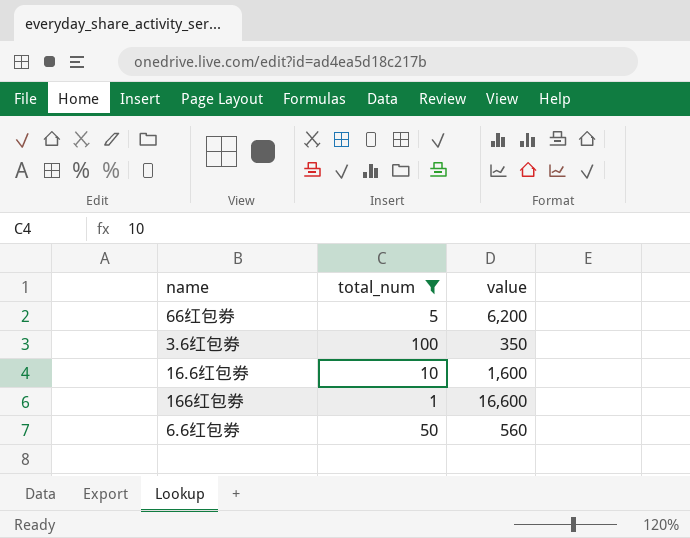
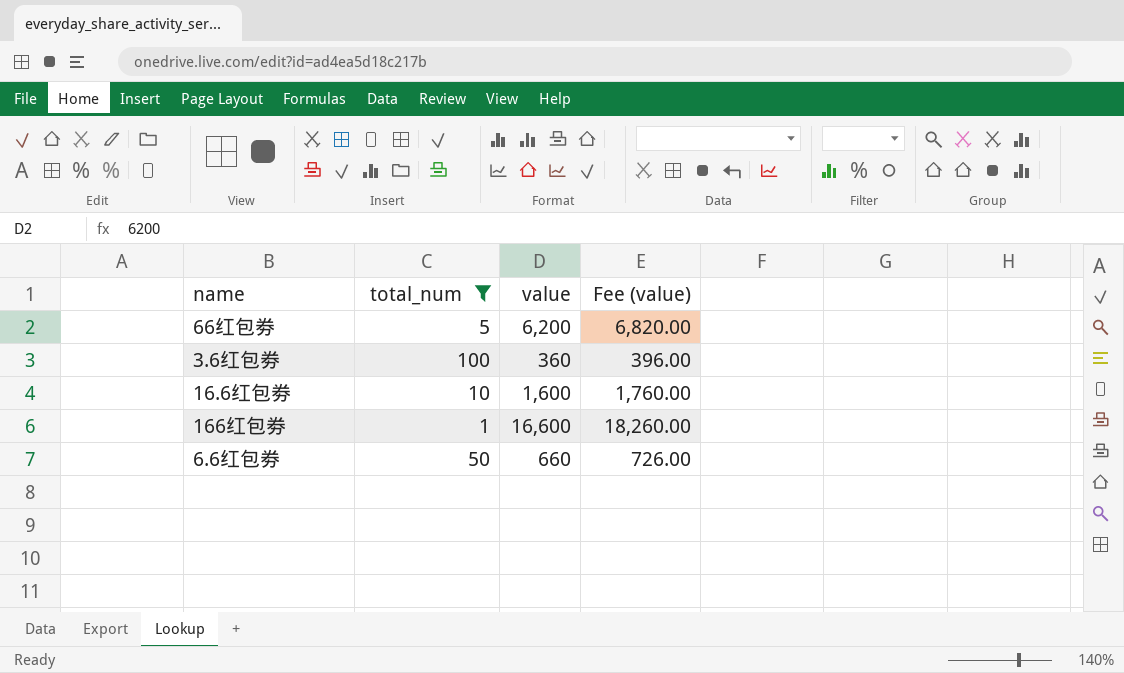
column Fee (value) | formula: none -> [value] * 1.1
3.6红包劵 | value: 350 -> 360
6.6红包劵 | value: 560 -> 660

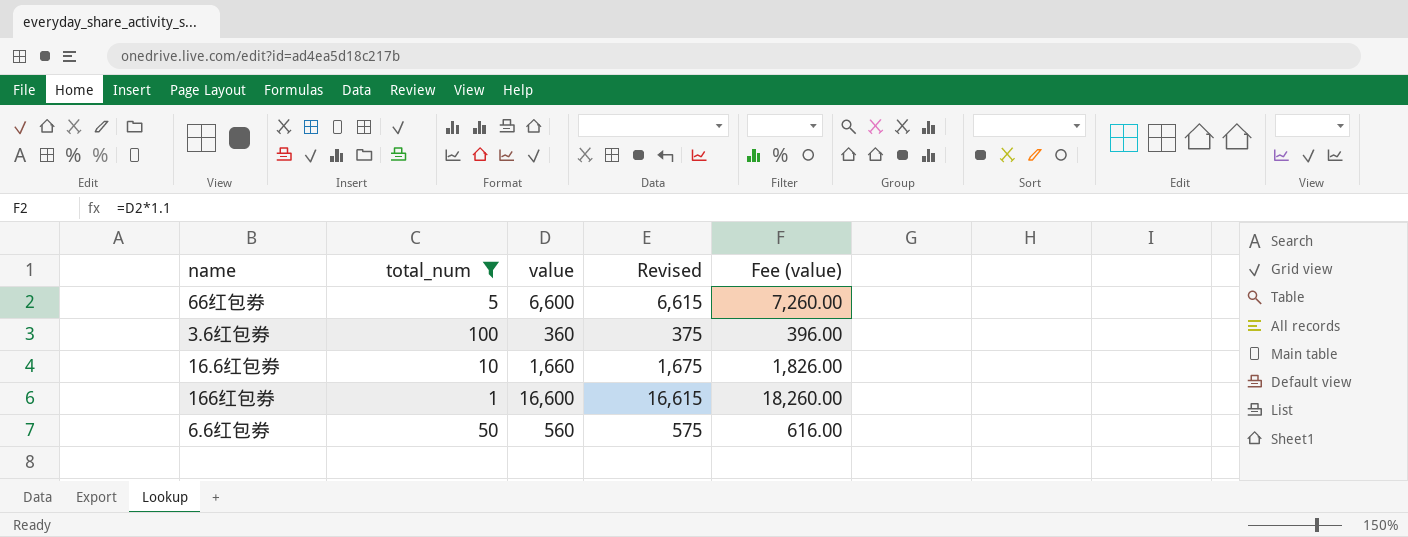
column Revised | formula: none -> [value] + 15
66红包劵 | value: 6,200 -> 6,600
66红包劵 | Fee (value): 6,820.00 -> 7,260.00
16.6红包劵 | value: 1,600 -> 1,660
16.6红包劵 | Fee (value): 1,760.00 -> 1,826.00
6.6红包劵 | value: 660 -> 560
6.6红包劵 | Fee (value): 726.00 -> 616.00

